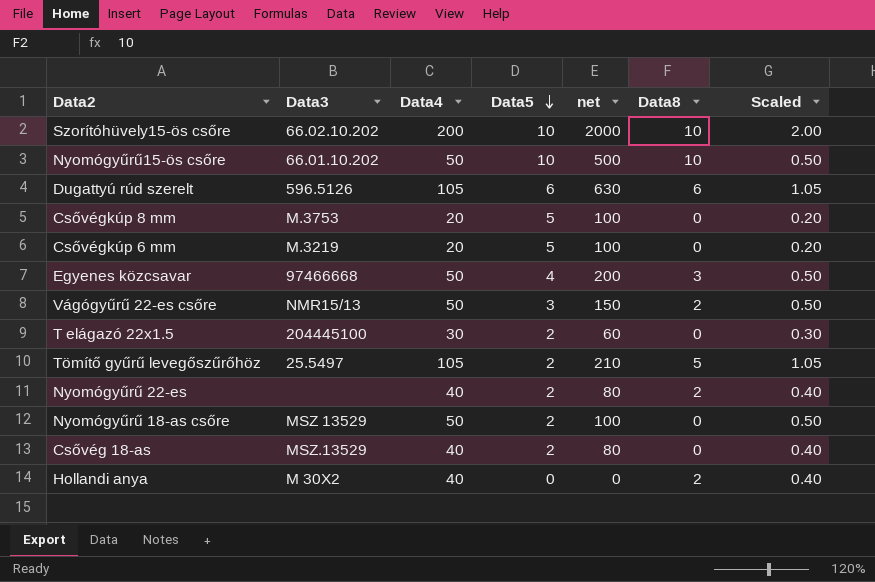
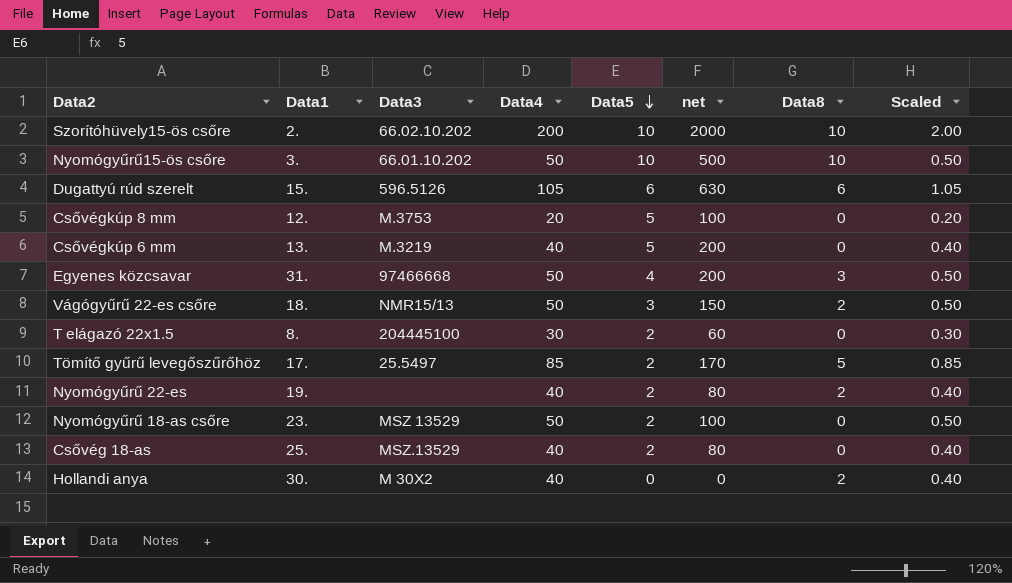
column Data1 | position: none -> 2
Csővégkúp 6 mm | Data4: 20 -> 40
Csővégkúp 6 mm | net: 100 -> 200
Csővégkúp 6 mm | Scaled: 0.20 -> 0.40
Tömítő gyűrű levegőszűrőhöz | Data4: 105 -> 85
Tömítő gyűrű levegőszűrőhöz | net: 210 -> 170
Tömítő gyűrű levegőszűrőhöz | Scaled: 1.05 -> 0.85

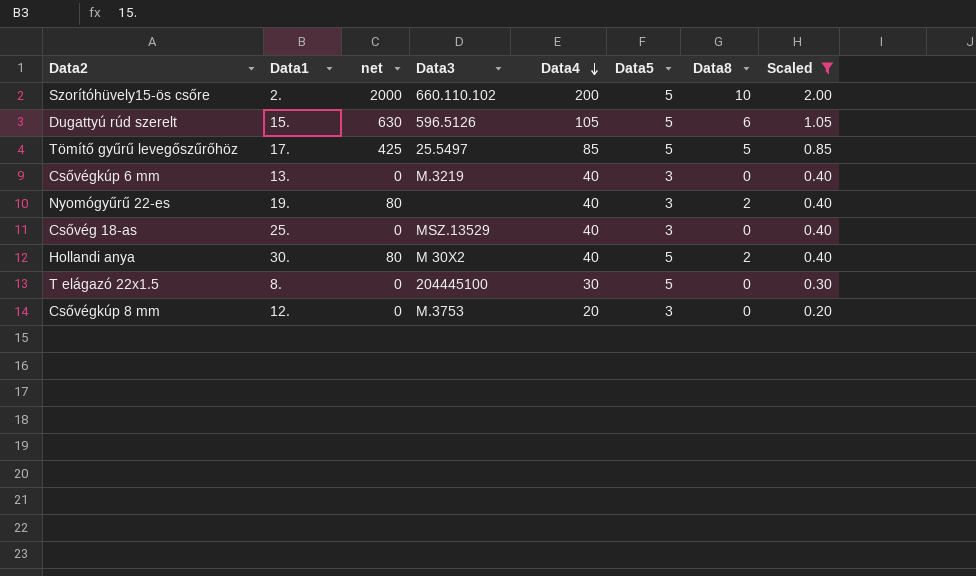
filter: none -> Scaled != 0.50
row order: Data5 descending -> Data4 descending
column net | formula: [Data4] * [Data5] -> [Data4] * [Data8]
column net | position: 6 -> 3
Szorítóhüvely15-ös csőre | Data3: 66.02.10.202 -> 660.110.102
Szorítóhüvely15-ös csőre | Data5: 10 -> 5
Dugattyú rúd szerelt | Data5: 6 -> 5
Tömítő gyűrű levegőszűrőhöz | Data5: 2 -> 5
Csővégkúp 6 mm | Data5: 5 -> 3
Nyomógyűrű 22-es | Data5: 2 -> 3
Csővég 18-as | Data5: 2 -> 3
Hollandi anya | Data5: 0 -> 5
T elágazó 22x1.5 | Data5: 2 -> 5
Csővégkúp 8 mm | Data5: 5 -> 3

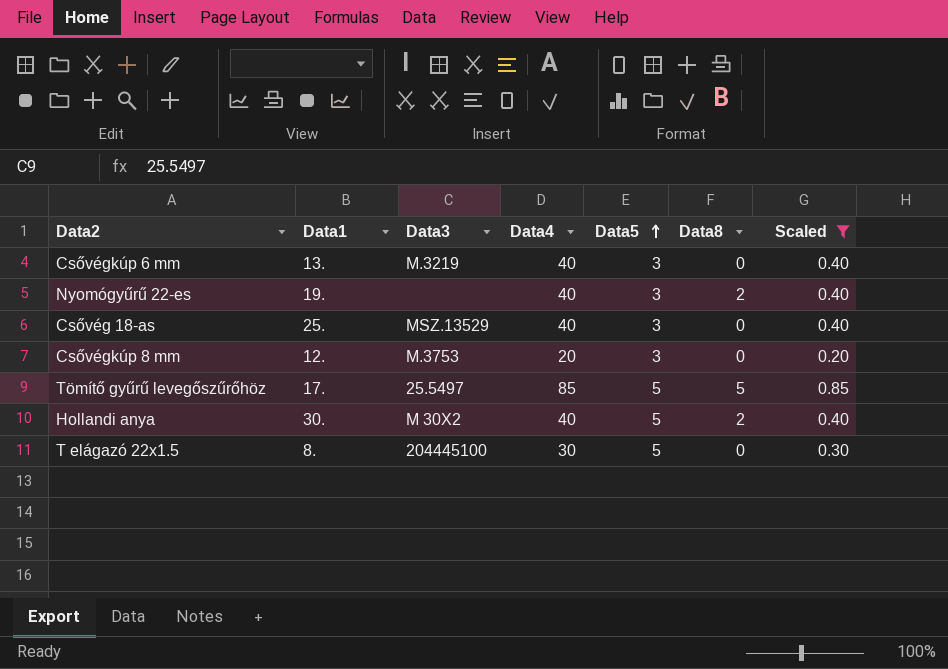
row order: Data4 descending -> Data5 ascending
column net | formula: [Data4] * [Data8] -> none
row Szorítóhüvely15-ös csőre: 2. | 2000 | 660.110.102 | 200 | 5 | 10 | 2.00 -> none
row Dugattyú rúd szerelt: 15. | 630 | 596.5126 | 105 | 5 | 6 | 1.05 -> none

